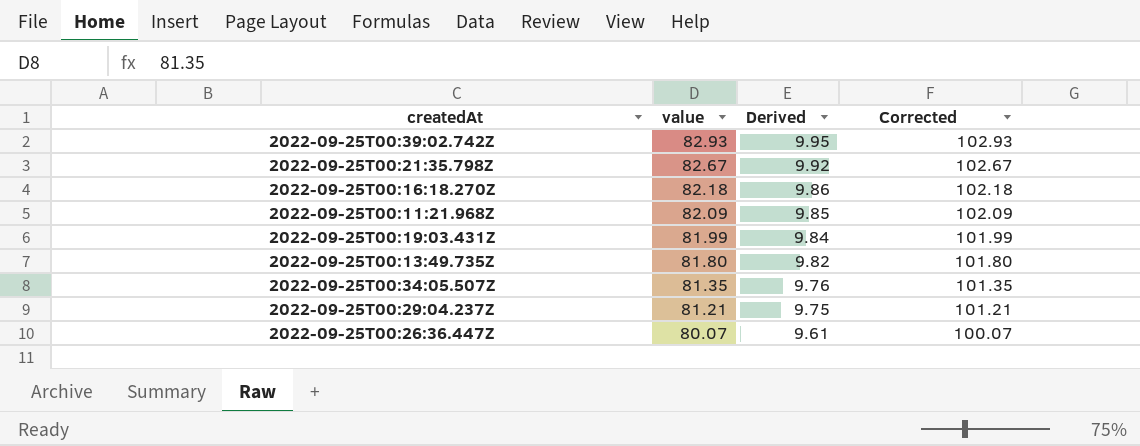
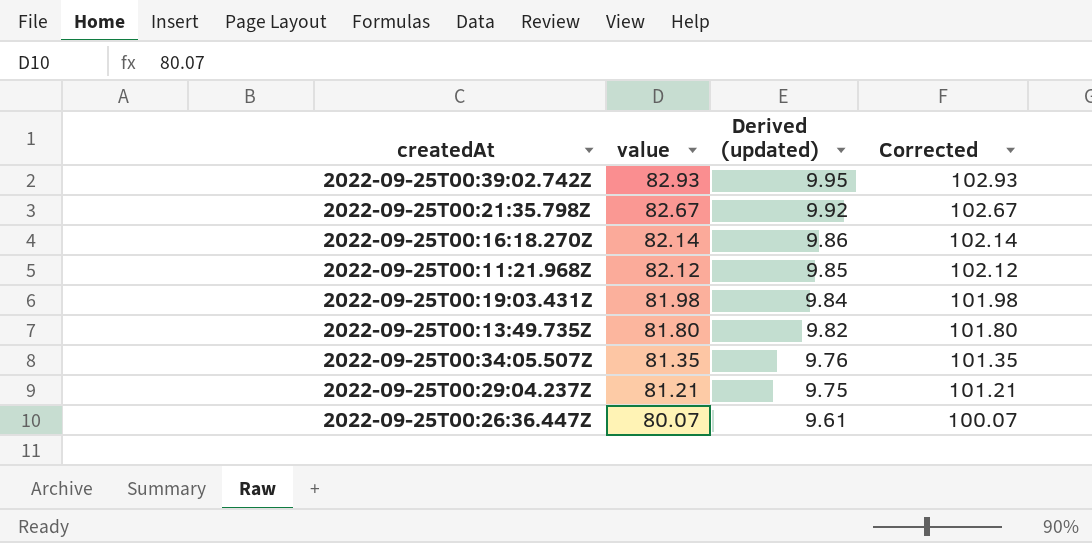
column name: Derived -> Derived (updated)
2022-09-25T00:16:18.270Z | value: 82.18 -> 82.14
2022-09-25T00:16:18.270Z | Corrected: 102.18 -> 102.14
2022-09-25T00:11:21.968Z | value: 82.09 -> 82.12
2022-09-25T00:11:21.968Z | Corrected: 102.09 -> 102.12
2022-09-25T00:19:03.431Z | value: 81.99 -> 81.98
2022-09-25T00:19:03.431Z | Corrected: 101.99 -> 101.98

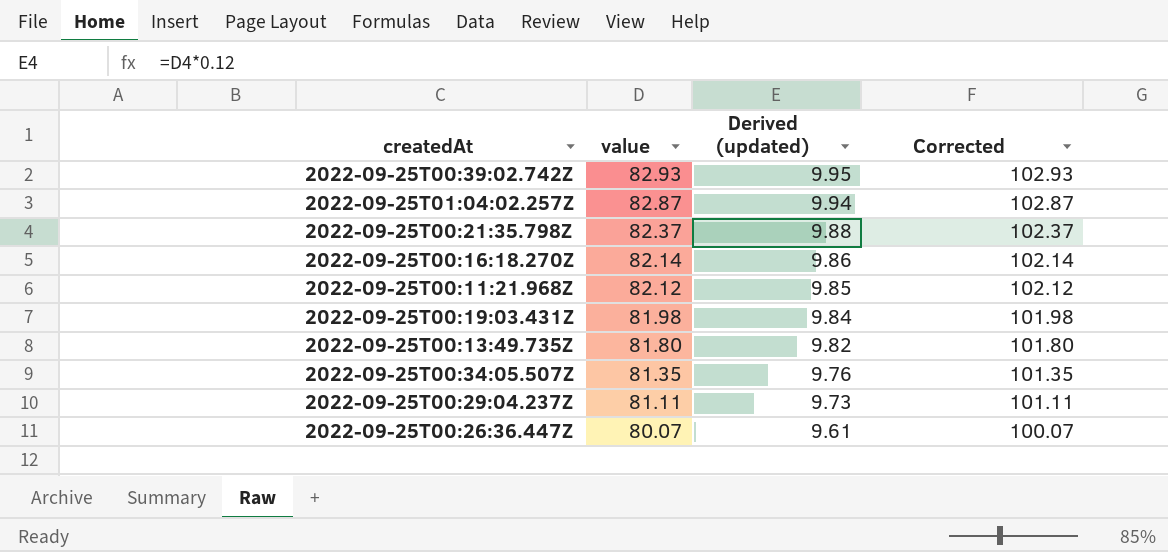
row 2022-09-25T01:04:02.257Z: none -> 82.87 | 9.94 | 102.87
2022-09-25T00:21:35.798Z | value: 82.67 -> 82.37
2022-09-25T00:21:35.798Z | Derived (updated): 9.92 -> 9.88
2022-09-25T00:21:35.798Z | Corrected: 102.67 -> 102.37
2022-09-25T00:29:04.237Z | value: 81.21 -> 81.11
2022-09-25T00:29:04.237Z | Derived (updated): 9.75 -> 9.73
2022-09-25T00:29:04.237Z | Corrected: 101.21 -> 101.11

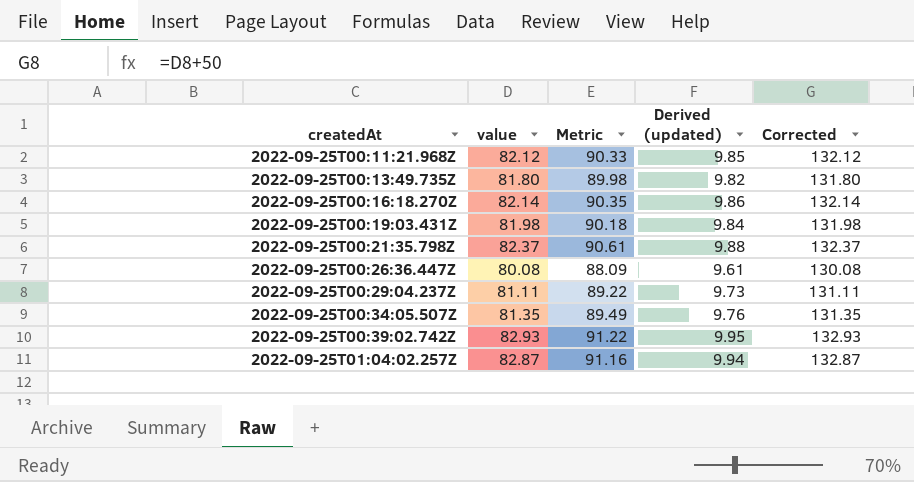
row order: value descending -> createdAt ascending
column Metric | formula: none -> [value] * 1.1
column Corrected | formula: [value] + 20 -> [value] + 50
2022-09-25T00:26:36.447Z | value: 80.07 -> 80.08

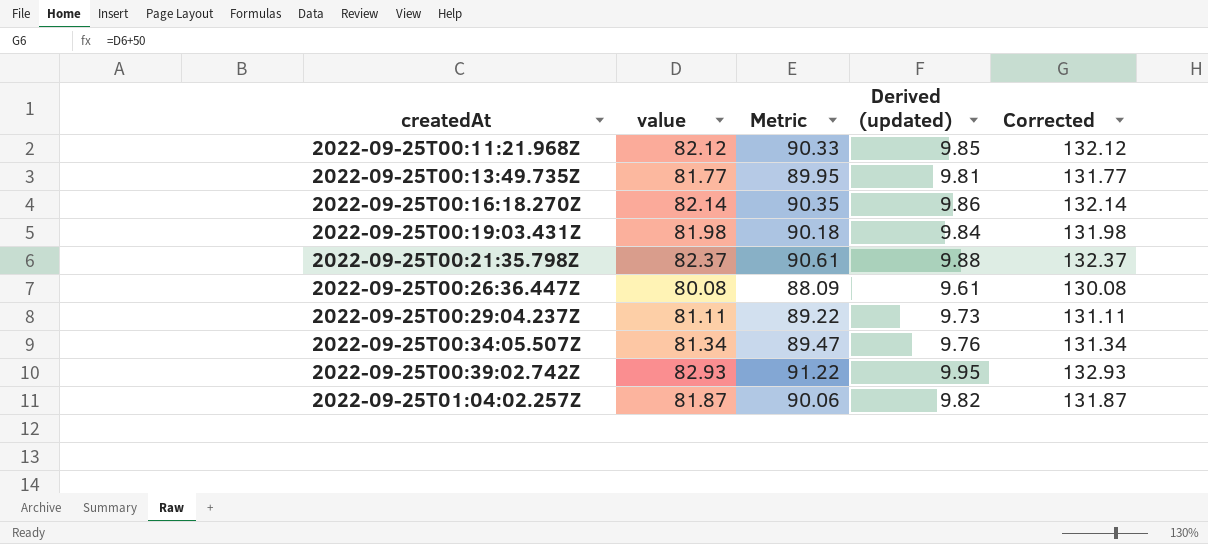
2022-09-25T00:13:49.735Z | value: 81.80 -> 81.77
2022-09-25T00:13:49.735Z | Metric: 89.98 -> 89.95
2022-09-25T00:13:49.735Z | Derived (updated): 9.82 -> 9.81
2022-09-25T00:13:49.735Z | Corrected: 131.80 -> 131.77
2022-09-25T00:34:05.507Z | value: 81.35 -> 81.34
2022-09-25T00:34:05.507Z | Metric: 89.49 -> 89.47
2022-09-25T00:34:05.507Z | Corrected: 131.35 -> 131.34
2022-09-25T01:04:02.257Z | value: 82.87 -> 81.87
2022-09-25T01:04:02.257Z | Metric: 91.16 -> 90.06
2022-09-25T01:04:02.257Z | Derived (updated): 9.94 -> 9.82
2022-09-25T01:04:02.257Z | Corrected: 132.87 -> 131.87

